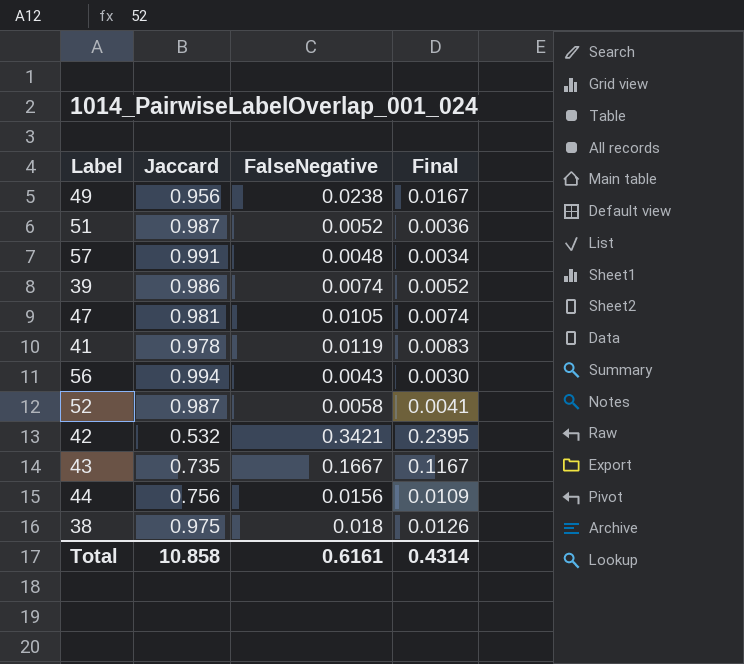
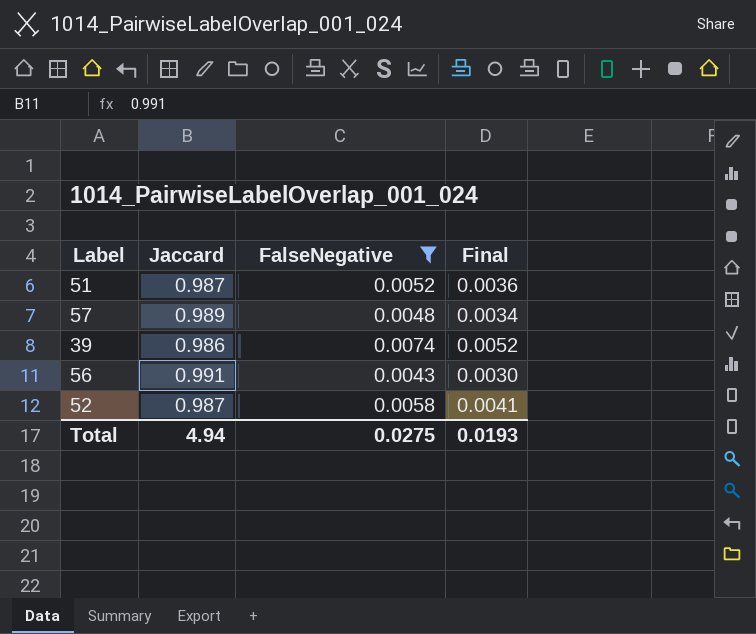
filter: none -> FalseNegative <= 0.0074
57 | Jaccard: 0.991 -> 0.989
56 | Jaccard: 0.994 -> 0.991
Total | Jaccard: 10.858 -> 4.94
Total | FalseNegative: 0.6161 -> 0.0275
Total | Final: 0.4314 -> 0.0193

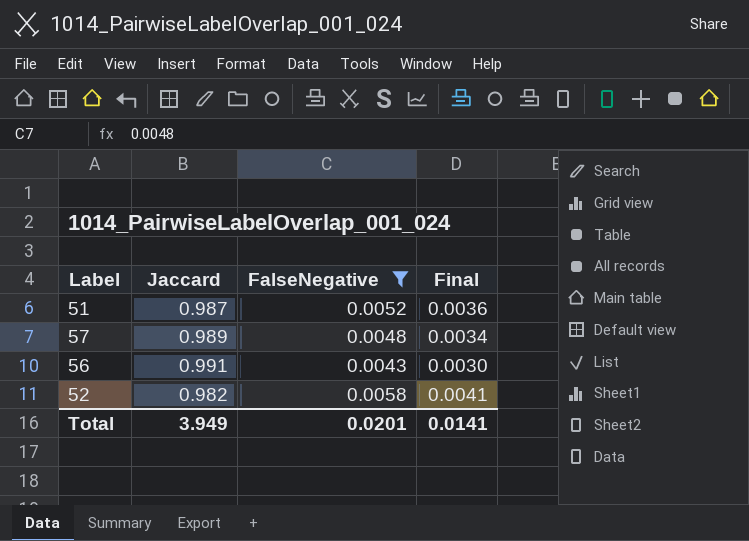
row 39: 0.986 | 0.0074 | 0.0052 -> none
52 | Jaccard: 0.987 -> 0.982
Total | Jaccard: 4.94 -> 3.949
Total | FalseNegative: 0.0275 -> 0.0201
Total | Final: 0.0193 -> 0.0141

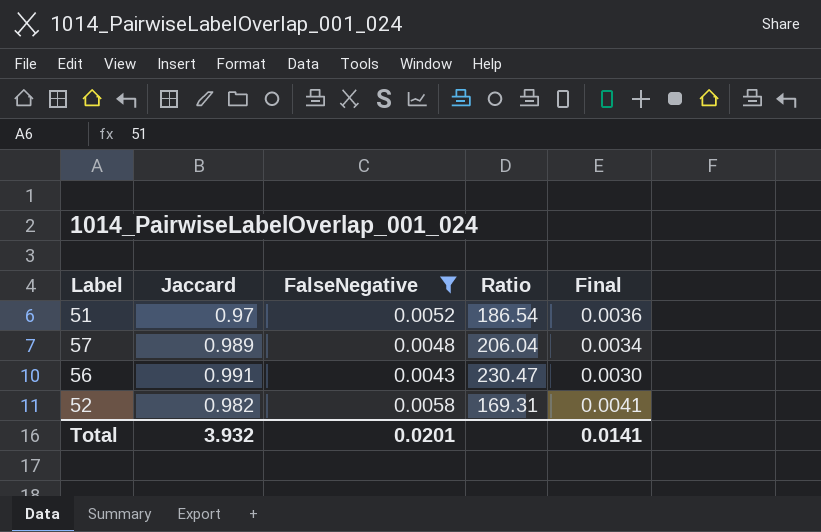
column Ratio | formula: none -> [Jaccard] / [FalseNegative]
51 | Jaccard: 0.987 -> 0.97
Total | Jaccard: 3.949 -> 3.932

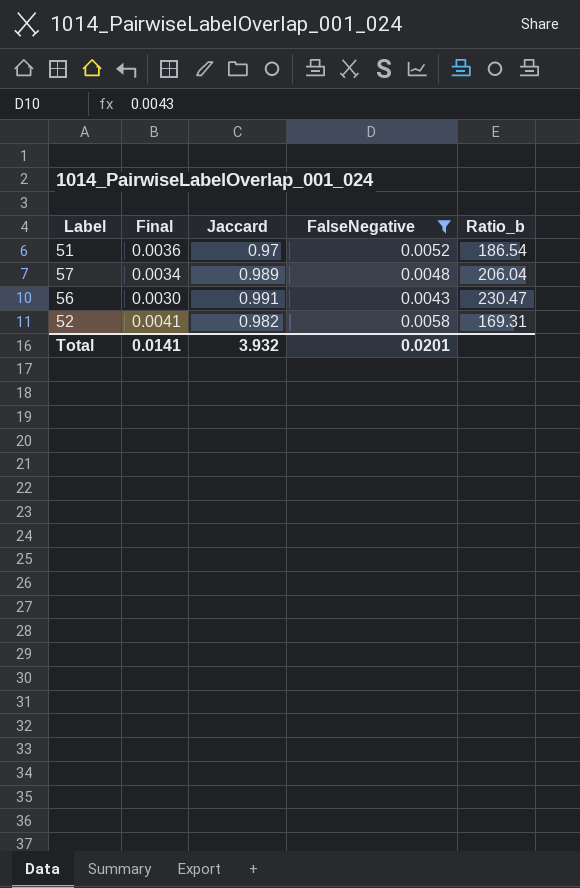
column Final | position: 5 -> 2
column name: Ratio -> Ratio_b

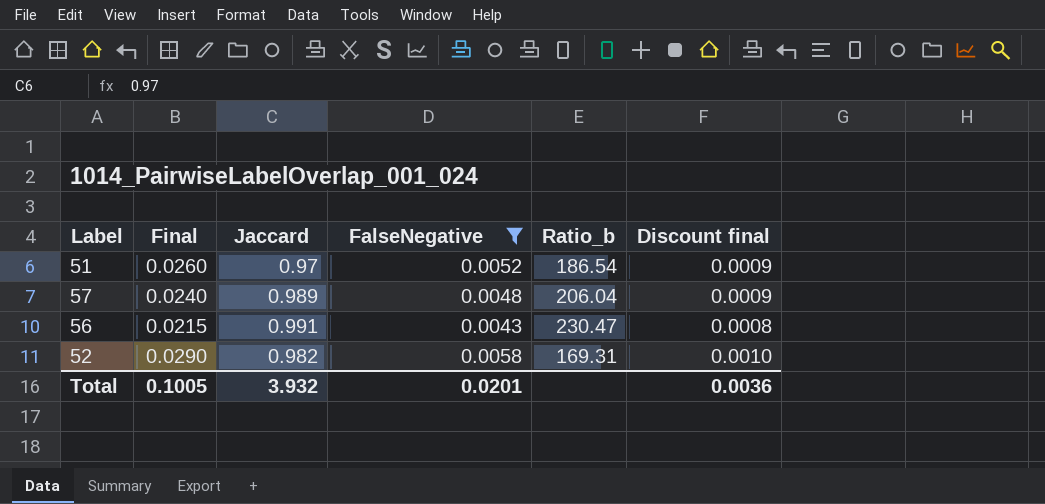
column Final | formula: [FalseNegative] * 0.7 -> [FalseNegative] * 5
column Discount final | formula: none -> [FalseNegative] * 0.18
Total | Final: 0.0141 -> 0.1005

